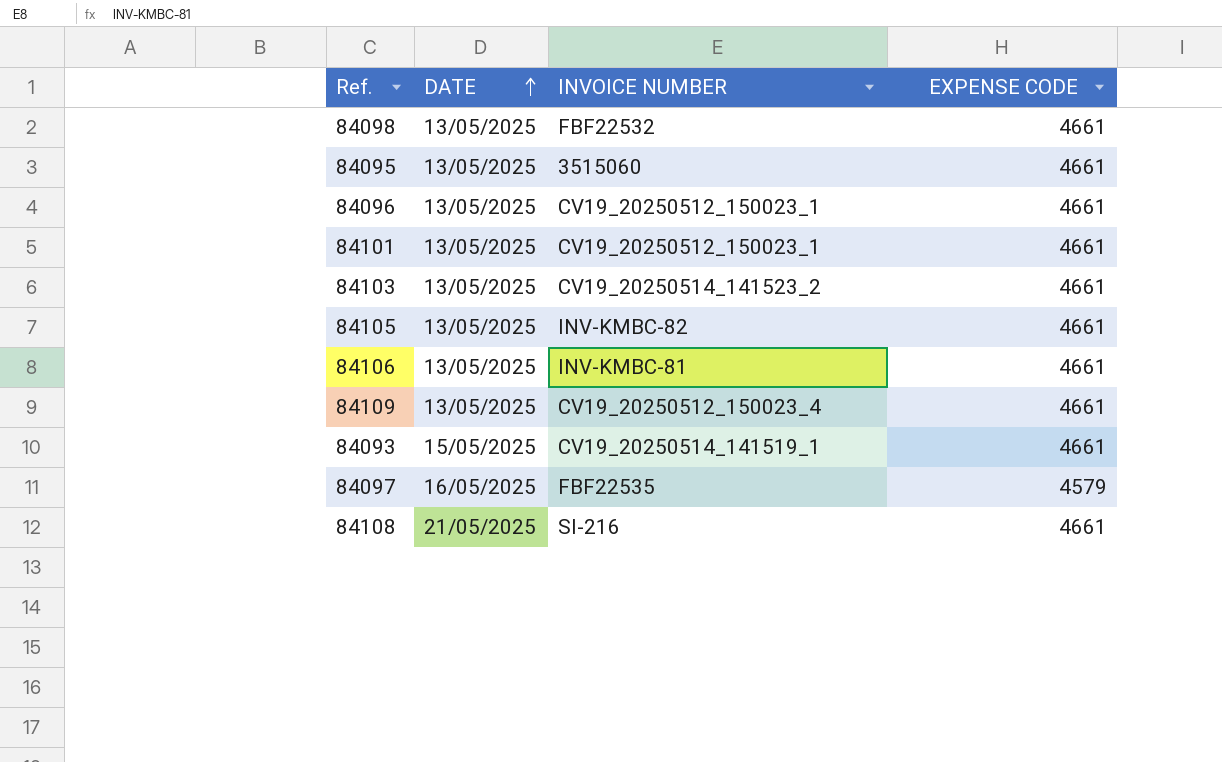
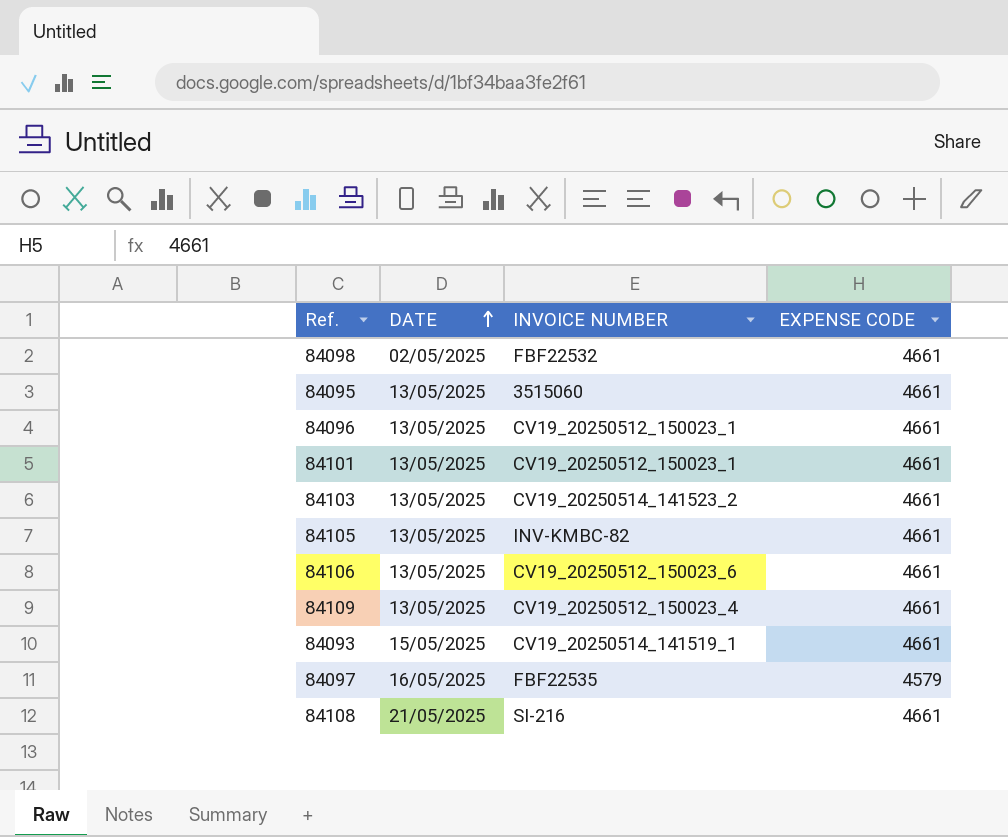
84098 | DATE: 13/05/2025 -> 02/05/2025
84106 | INVOICE NUMBER: INV-KMBC-81 -> CV19_20250512_150023_6

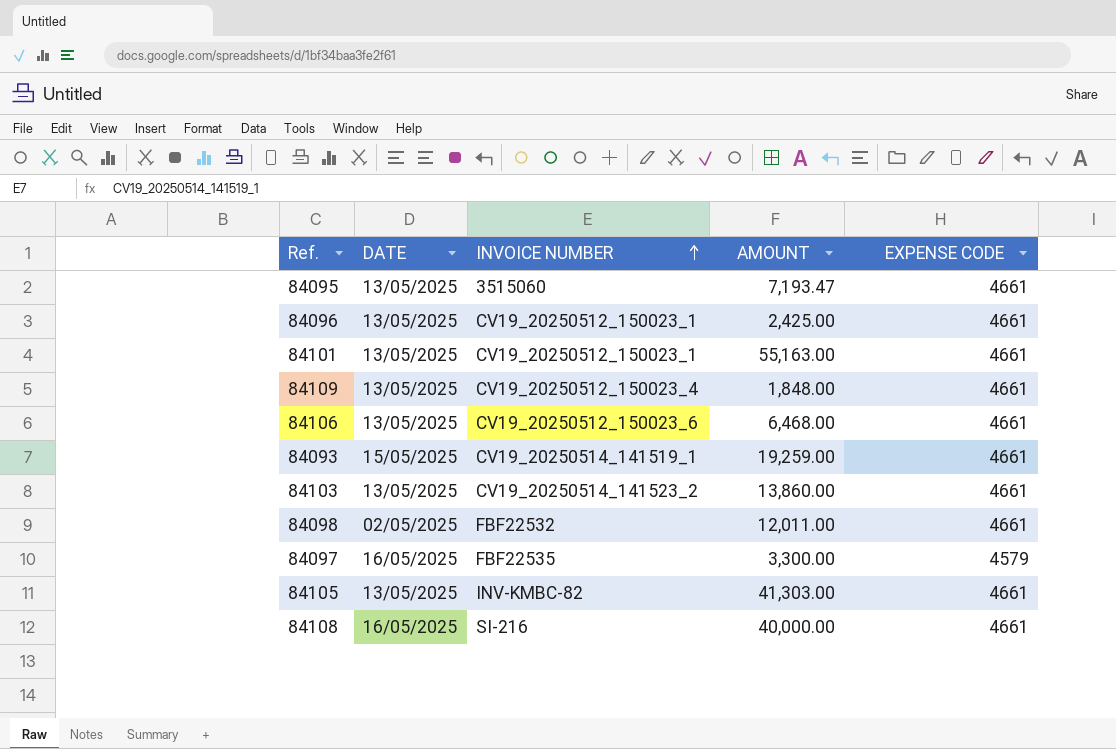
row order: DATE ascending -> INVOICE NUMBER ascending
column AMOUNT | position: none -> 4
84108 | DATE: 21/05/2025 -> 16/05/2025

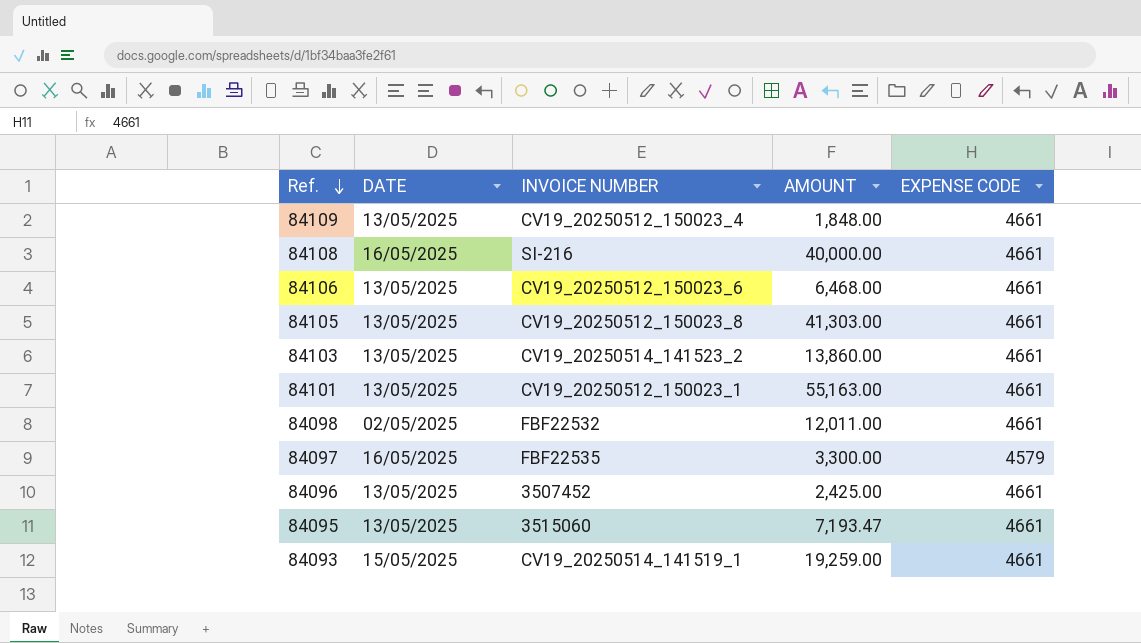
row order: INVOICE NUMBER ascending -> Ref. descending
84105 | INVOICE NUMBER: INV-KMBC-82 -> CV19_20250512_150023_8
84096 | INVOICE NUMBER: CV19_20250512_150023_1 -> 3507452

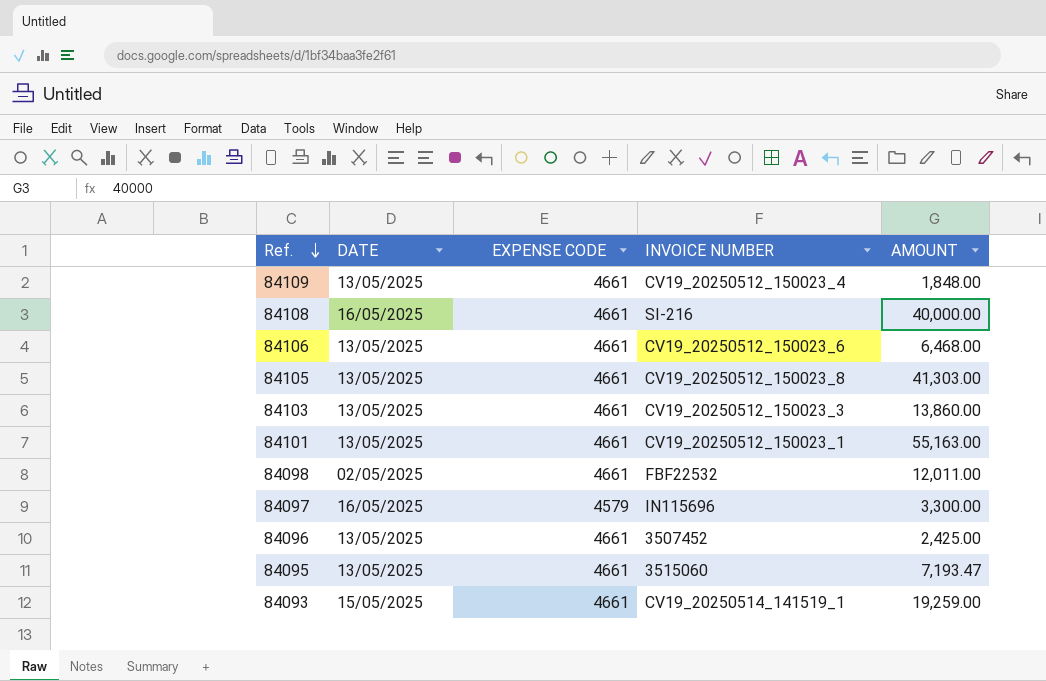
column EXPENSE CODE | position: 5 -> 3
84103 | INVOICE NUMBER: CV19_20250514_141523_2 -> CV19_20250512_150023_3
84097 | INVOICE NUMBER: FBF22535 -> IN115696

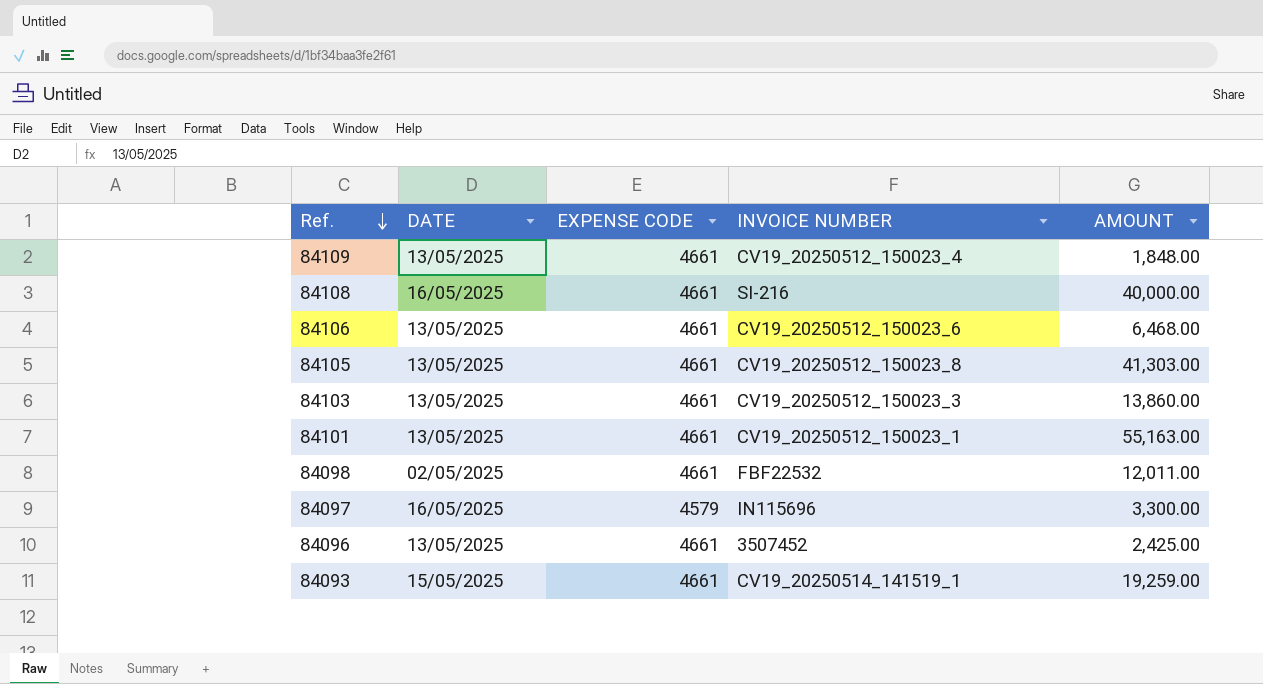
row 84095: 13/05/2025 | 4661 | 3515060 | 7,193.47 -> none

